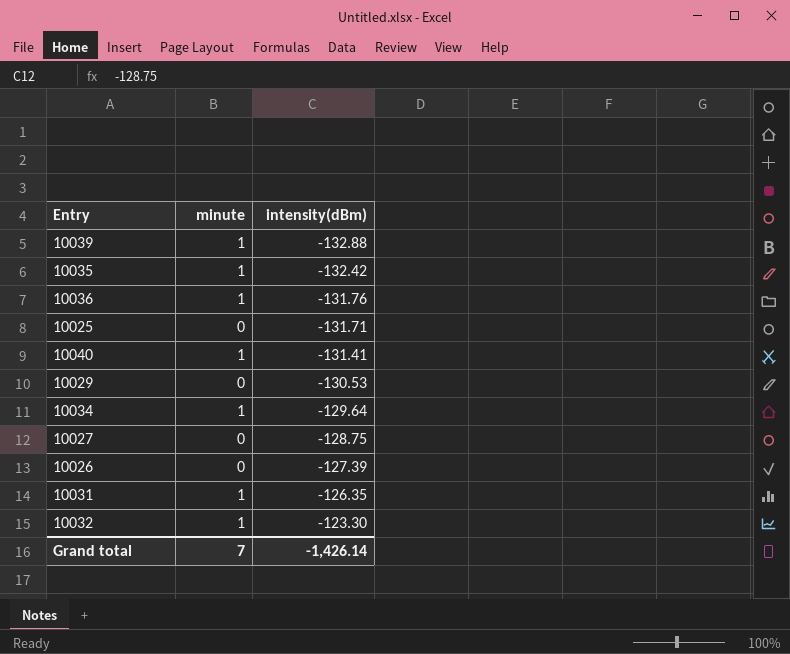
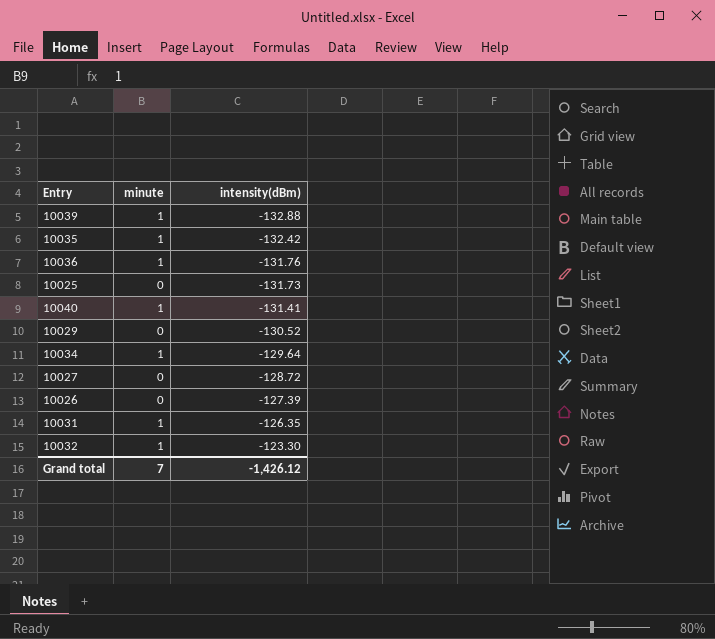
10025 | intensity(dBm): -131.71 -> -131.73
10029 | intensity(dBm): -130.53 -> -130.52
10027 | intensity(dBm): -128.75 -> -128.72
Grand total | intensity(dBm): -1,426.14 -> -1,426.12

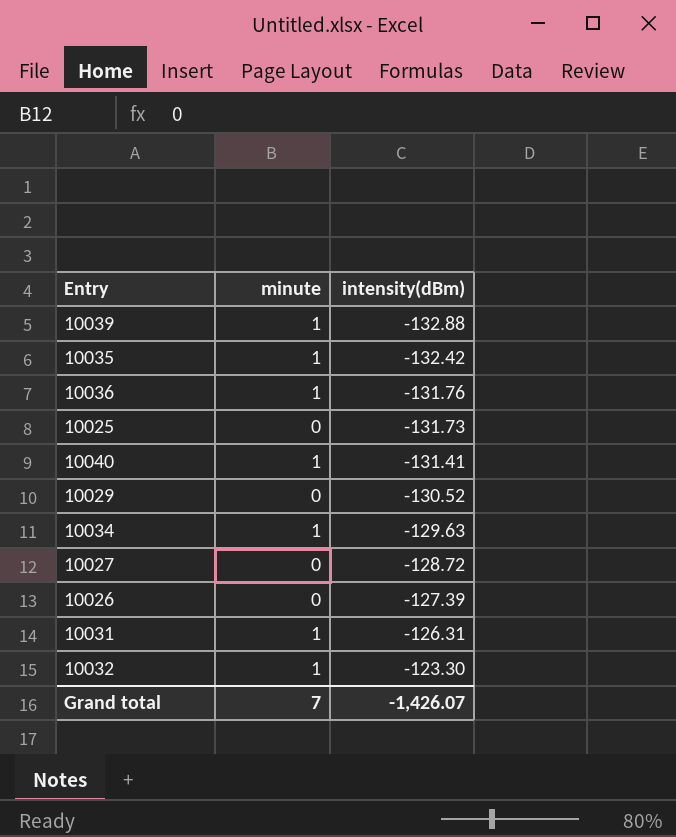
10034 | intensity(dBm): -129.64 -> -129.63
10031 | intensity(dBm): -126.35 -> -126.31
Grand total | intensity(dBm): -1,426.12 -> -1,426.07

